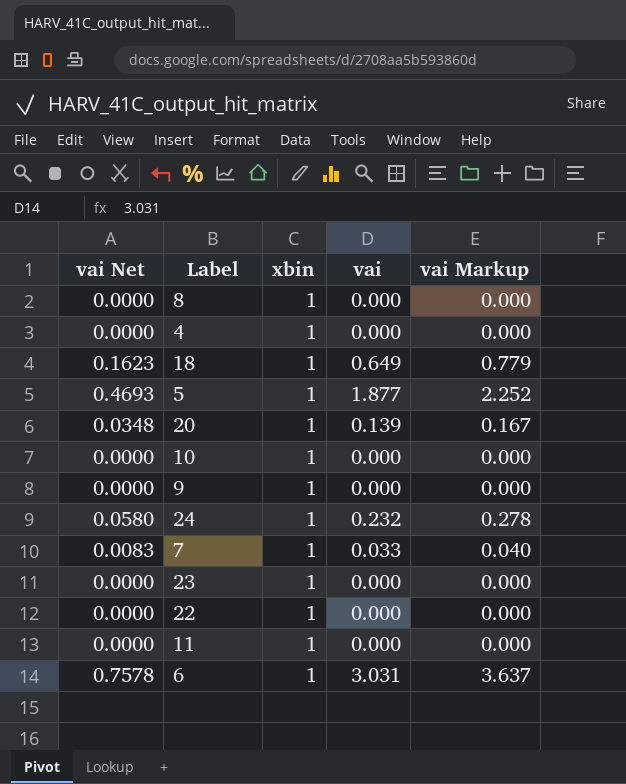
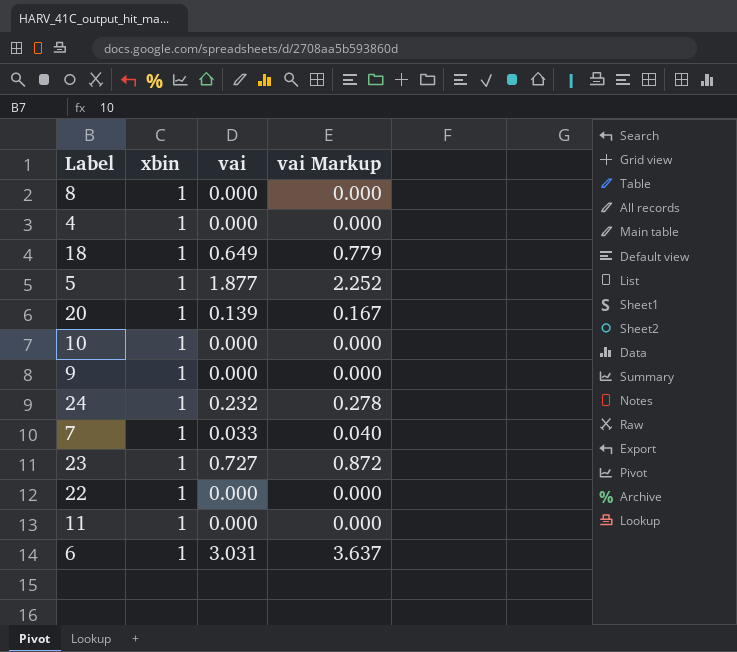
column vai Net | formula: [vai] * 0.25 -> none
23 | vai: 0.000 -> 0.727
23 | vai Markup: 0.000 -> 0.872

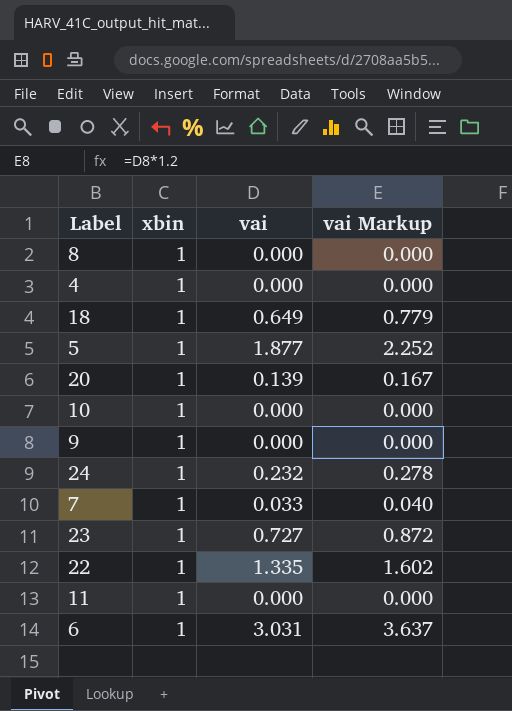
22 | vai: 0.000 -> 1.335
22 | vai Markup: 0.000 -> 1.602

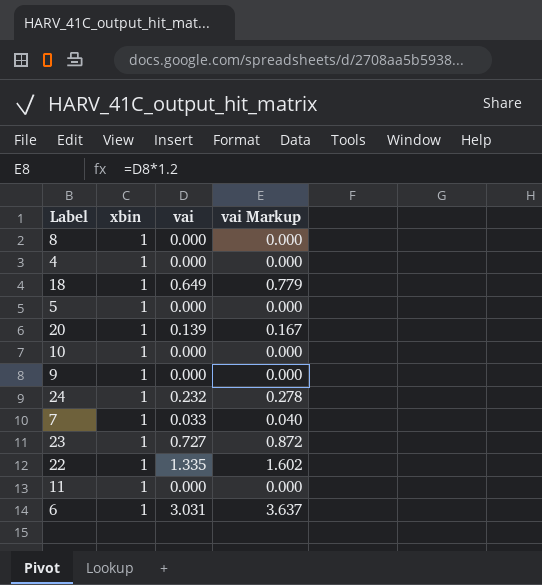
5 | vai: 1.877 -> 0.000
5 | vai Markup: 2.252 -> 0.000

